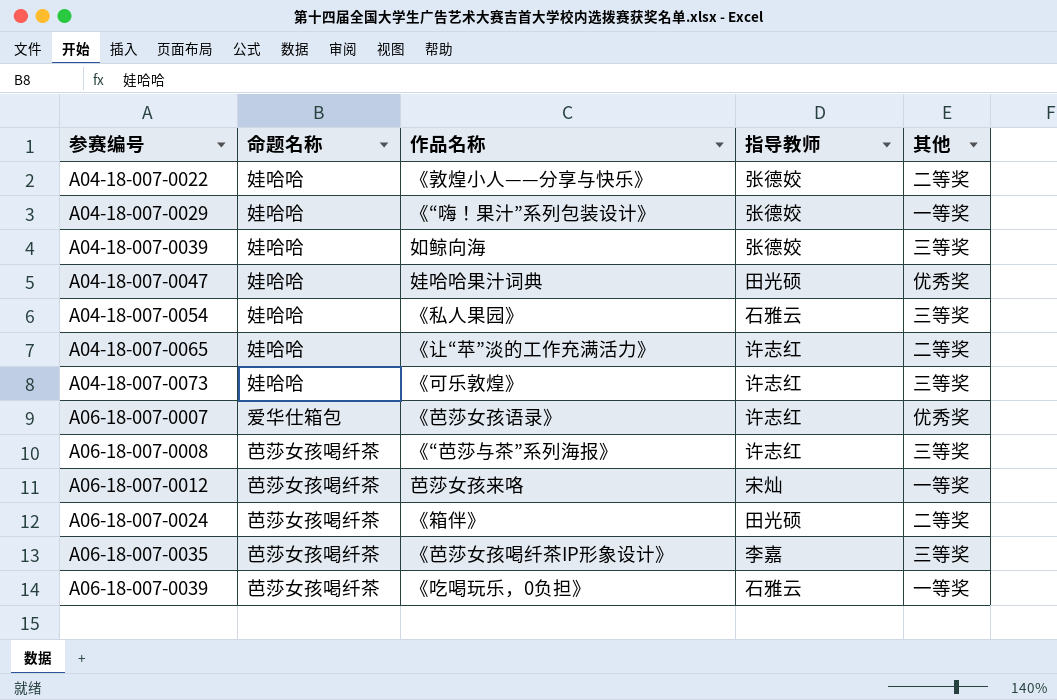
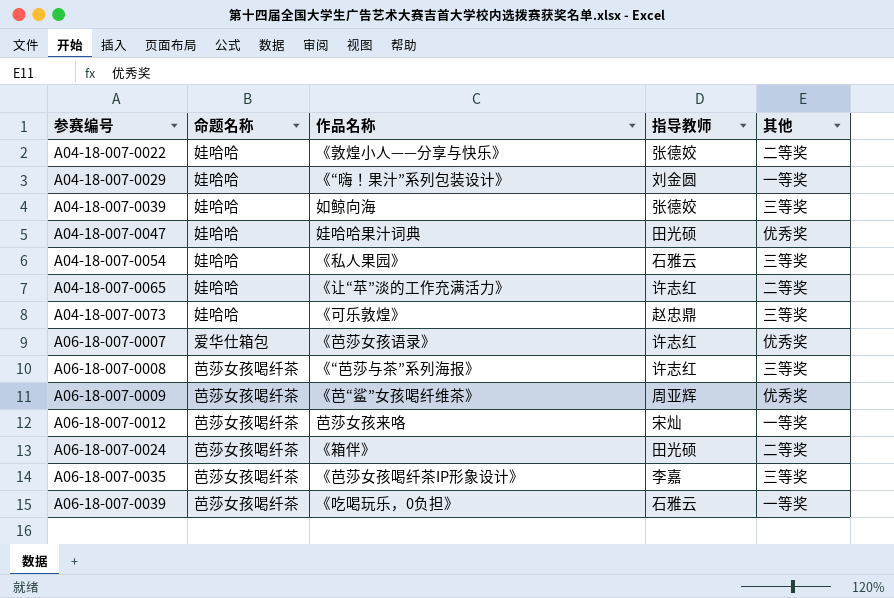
A04-18-007-0029 | 指导教师: 张德姣 -> 刘金圆
A04-18-007-0073 | 指导教师: 许志红 -> 赵忠鼎
row A06-18-007-0009: none -> 芭莎女孩喝纤茶 | 《芭“鲨”女孩喝纤维茶》 | 周亚辉 | 优秀奖

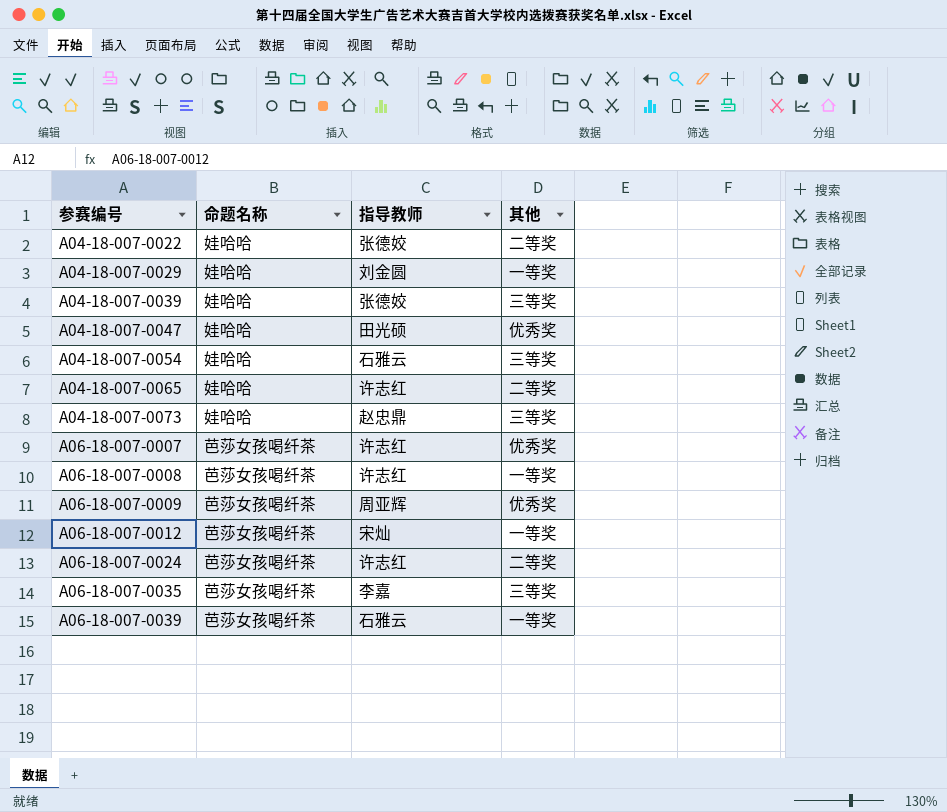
column 作品名称 | position: 3 -> none
A06-18-007-0007 | 命题名称: 爱华仕箱包 -> 芭莎女孩喝纤茶
A06-18-007-0008 | 其他: 三等奖 -> 一等奖
A06-18-007-0024 | 指导教师: 田光硕 -> 许志红

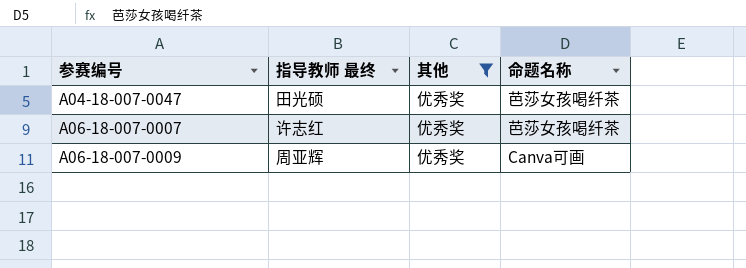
filter: none -> 其他 = 优秀奖
column name: 指导教师 -> 指导教师 最终
column 命题名称 | position: 2 -> 4
A04-18-007-0047 | 命题名称: 娃哈哈 -> 芭莎女孩喝纤茶
A06-18-007-0009 | 命题名称: 芭莎女孩喝纤茶 -> Canva可画

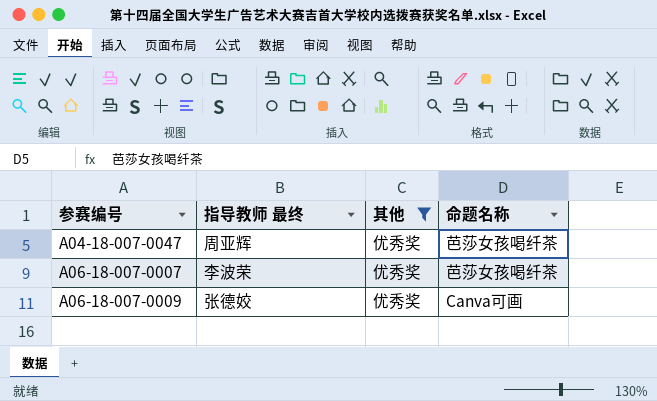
A04-18-007-0047 | 指导教师 最终: 田光硕 -> 周亚辉
A06-18-007-0007 | 指导教师 最终: 许志红 -> 李波荣
A06-18-007-0009 | 指导教师 最终: 周亚辉 -> 张德姣

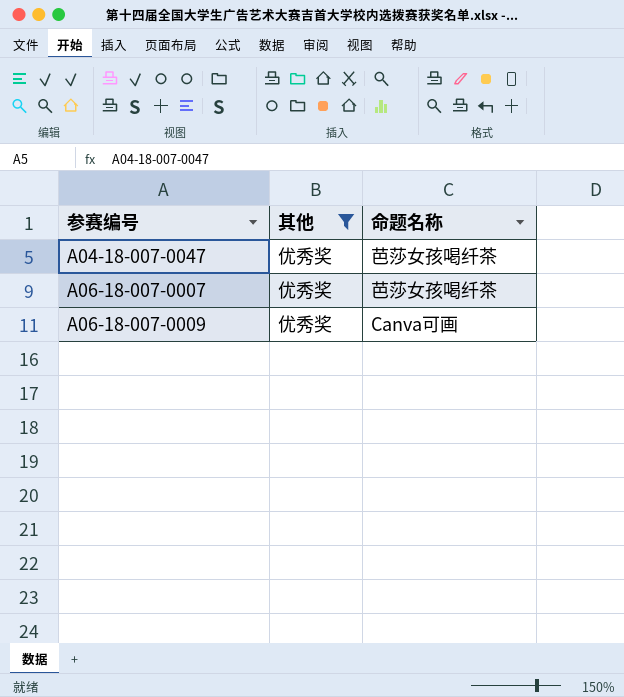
column 指导教师 最终 | position: 2 -> none

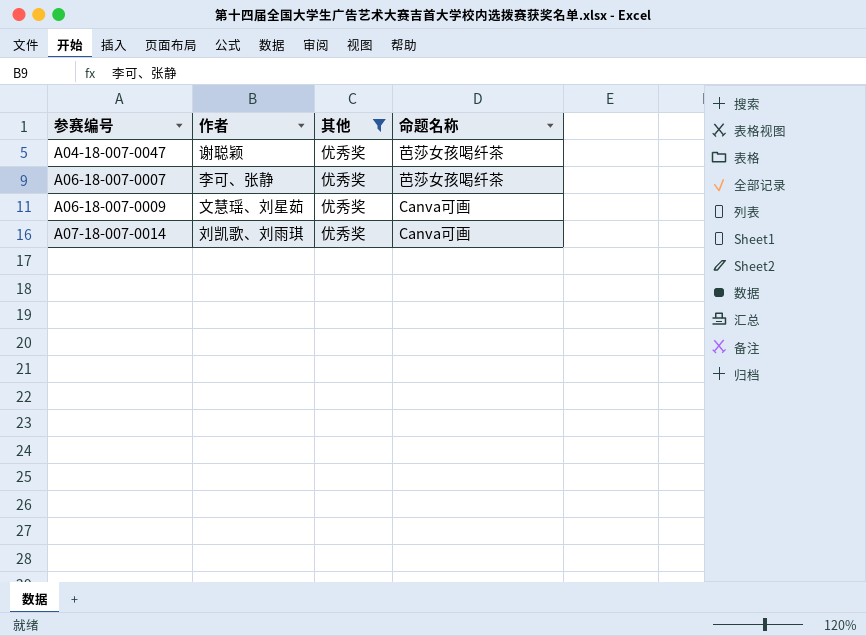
column 作者 | position: none -> 2
row A07-18-007-0014: none -> 刘凯歌、刘雨琪 | 优秀奖 | Canva可画

